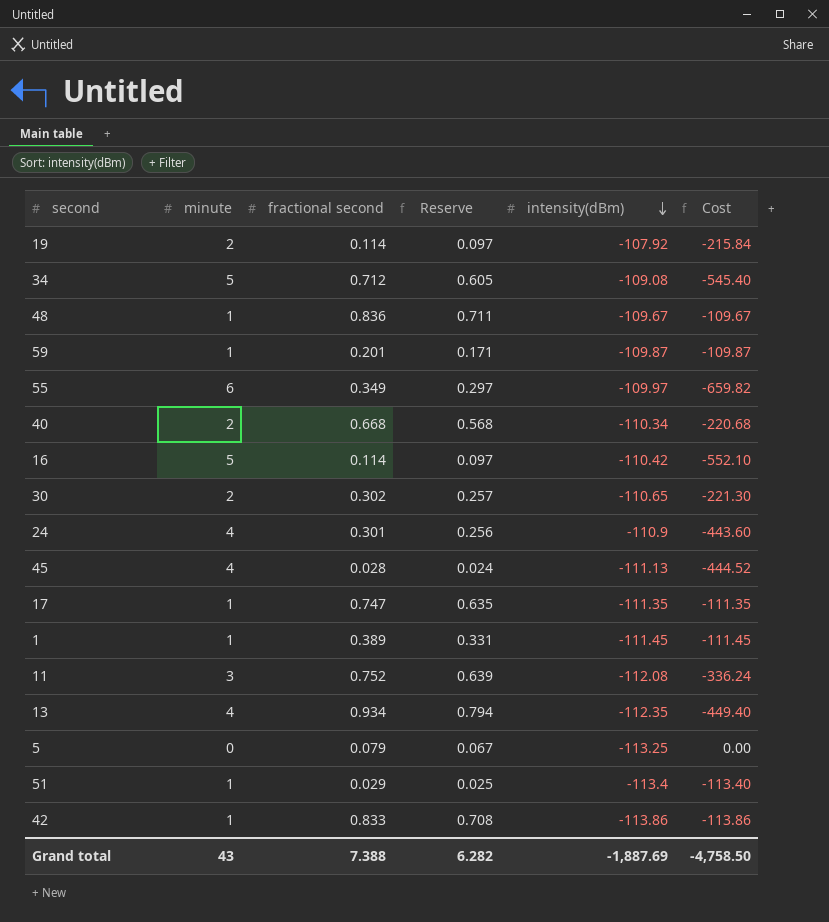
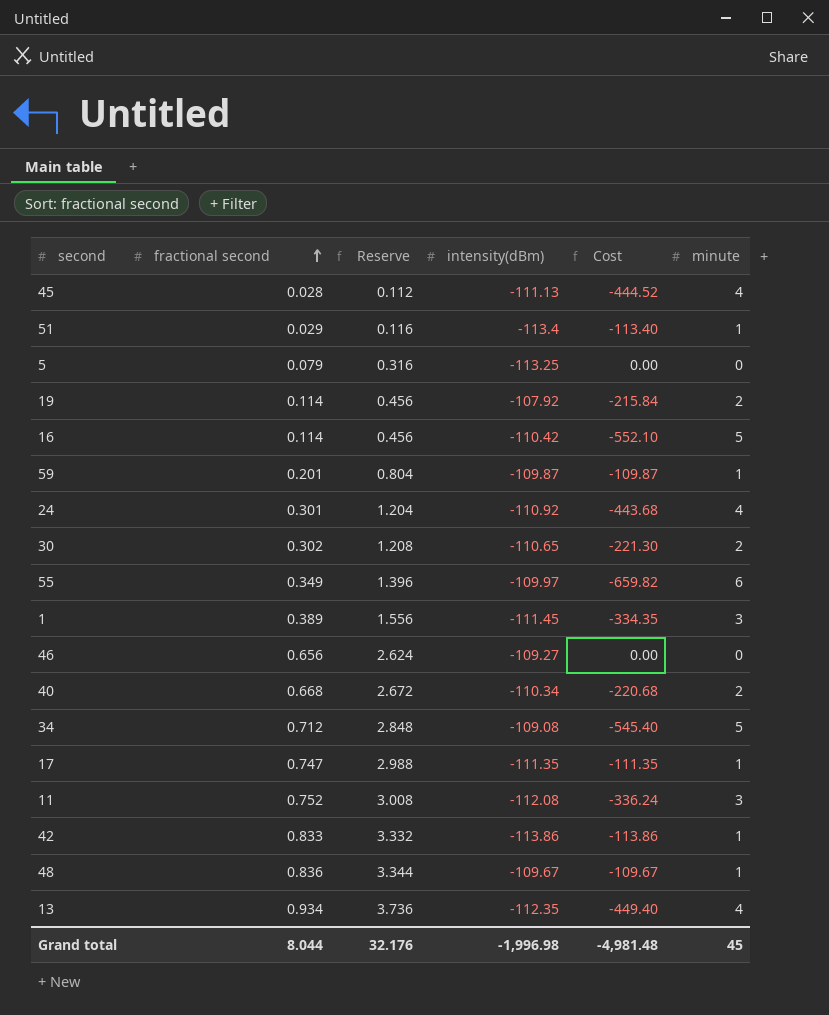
row order: intensity(dBm) descending -> fractional second ascending
column Reserve | formula: [fractional second] * 0.85 -> [fractional second] * 4
column minute | position: 2 -> 6
24 | intensity(dBm): -110.9 -> -110.92
24 | Cost: -443.60 -> -443.68
1 | Cost: -111.45 -> -334.35
1 | minute: 1 -> 3
row 46: none -> 0.656 | 2.624 | -109.27 | 0.00 | 0
Grand total | fractional second: 7.388 -> 8.044
Grand total | Reserve: 6.282 -> 32.176
Grand total | intensity(dBm): -1,887.69 -> -1,996.98
Grand total | Cost: -4,758.50 -> -4,981.48
Grand total | minute: 43 -> 45

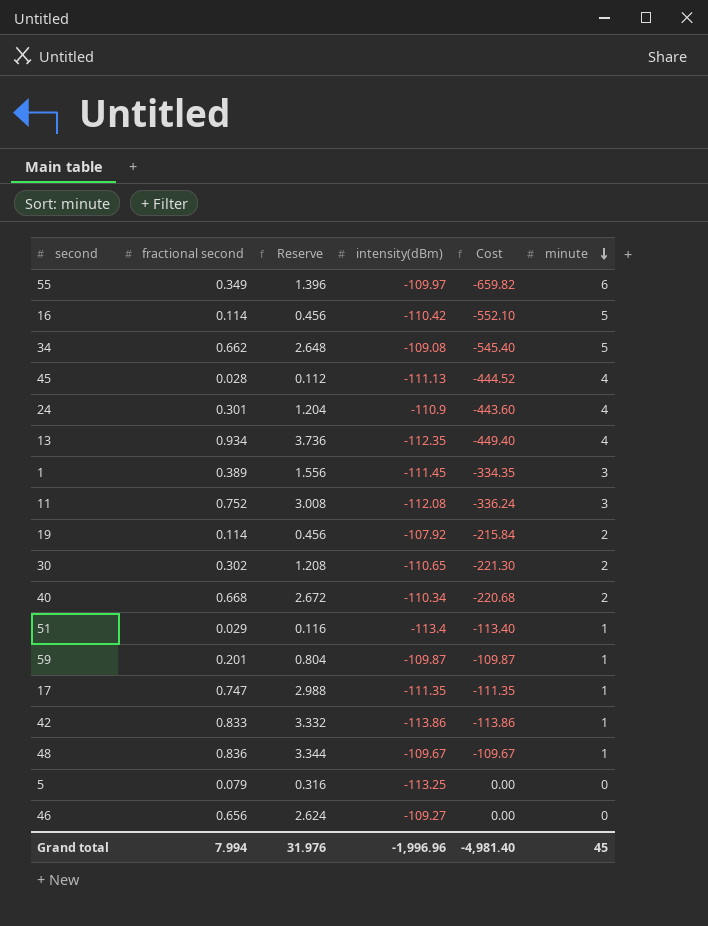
row order: fractional second ascending -> minute descending
34 | fractional second: 0.712 -> 0.662
34 | Reserve: 2.848 -> 2.648
24 | intensity(dBm): -110.92 -> -110.9
24 | Cost: -443.68 -> -443.60
Grand total | fractional second: 8.044 -> 7.994
Grand total | Reserve: 32.176 -> 31.976
Grand total | intensity(dBm): -1,996.98 -> -1,996.96
Grand total | Cost: -4,981.48 -> -4,981.40

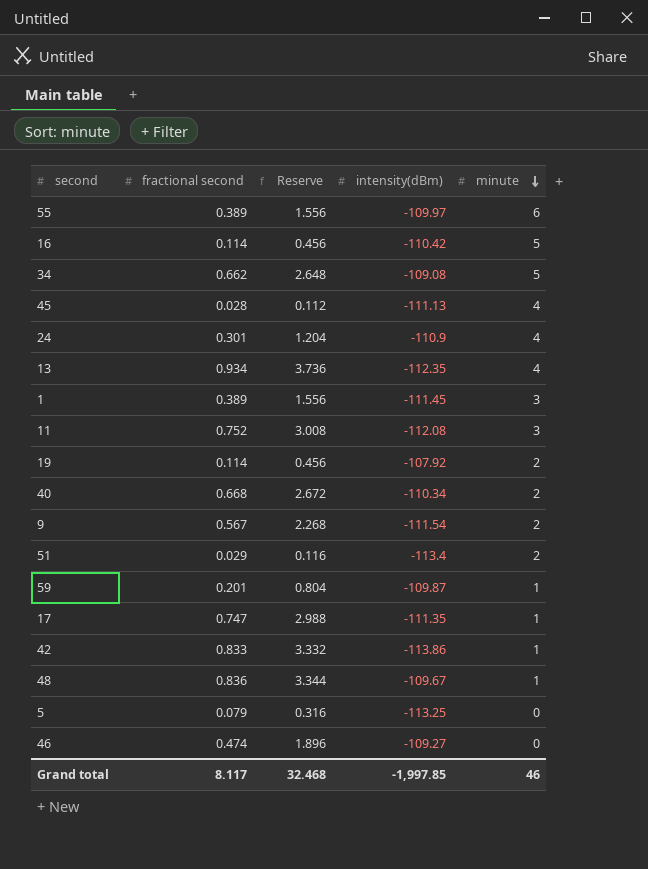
column Cost | formula: [intensity(dBm)] * [minute] -> none
row 30: 0.302 | 1.208 | -110.65 | -221.30 | 2 -> none
55 | fractional second: 0.349 -> 0.389
55 | Reserve: 1.396 -> 1.556
row 9: none -> 0.567 | 2.268 | -111.54 | 2
51 | minute: 1 -> 2
46 | fractional second: 0.656 -> 0.474
46 | Reserve: 2.624 -> 1.896
Grand total | fractional second: 7.994 -> 8.117
Grand total | Reserve: 31.976 -> 32.468
Grand total | intensity(dBm): -1,996.96 -> -1,997.85
Grand total | minute: 45 -> 46

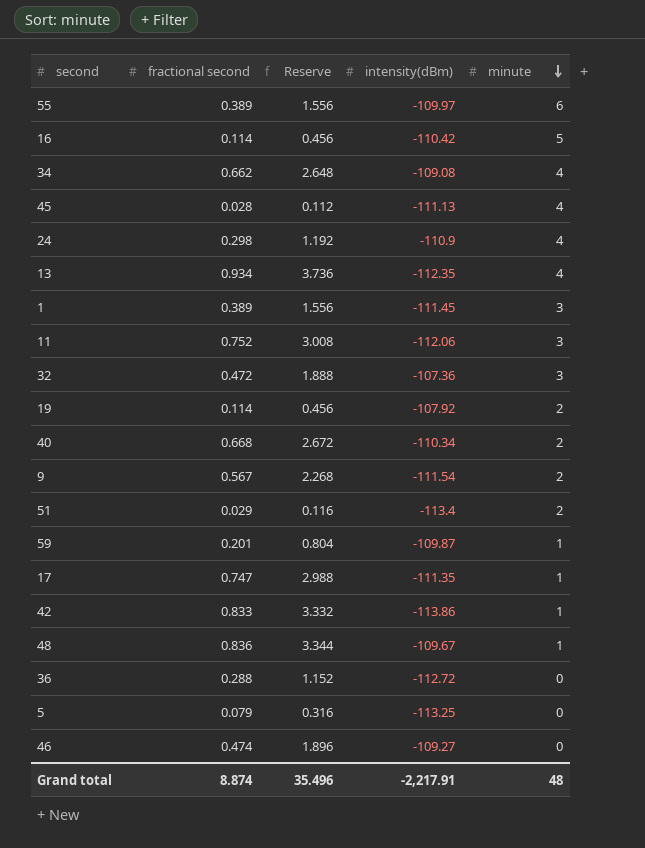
34 | minute: 5 -> 4
24 | fractional second: 0.301 -> 0.298
24 | Reserve: 1.204 -> 1.192
11 | intensity(dBm): -112.08 -> -112.06
row 32: none -> 0.472 | 1.888 | -107.36 | 3
row 36: none -> 0.288 | 1.152 | -112.72 | 0
Grand total | fractional second: 8.117 -> 8.874
Grand total | Reserve: 32.468 -> 35.496
Grand total | intensity(dBm): -1,997.85 -> -2,217.91
Grand total | minute: 46 -> 48

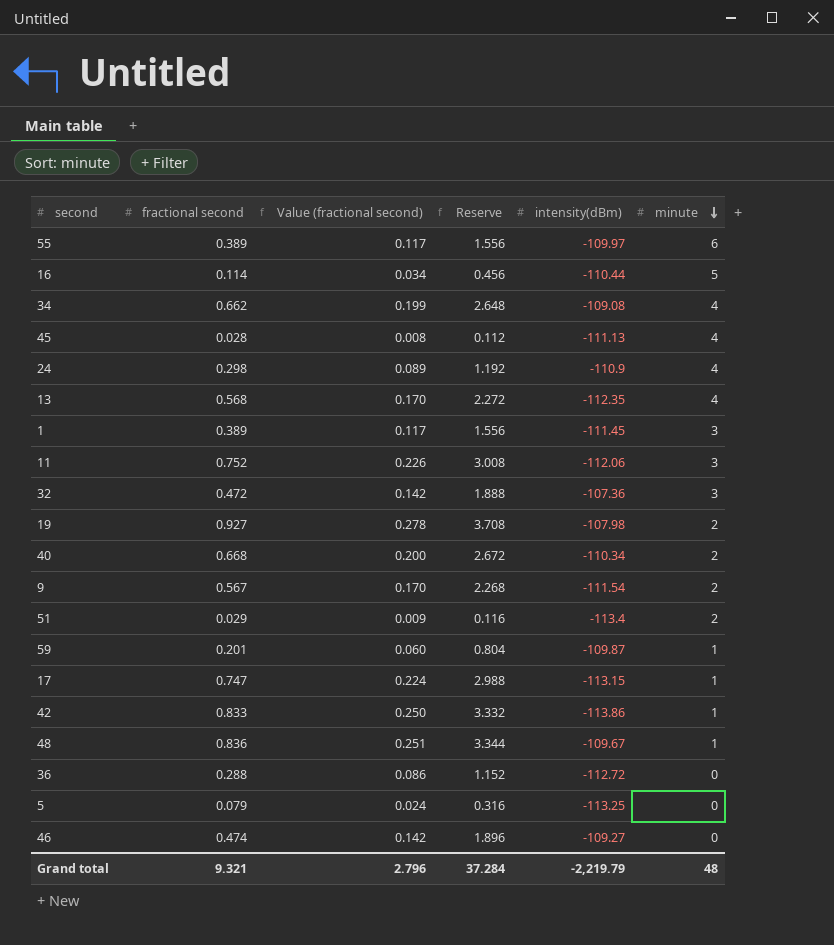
column Value (fractional second) | formula: none -> [fractional second] * 0.3
16 | intensity(dBm): -110.42 -> -110.44
13 | fractional second: 0.934 -> 0.568
13 | Reserve: 3.736 -> 2.272
19 | fractional second: 0.114 -> 0.927
19 | Reserve: 0.456 -> 3.708
19 | intensity(dBm): -107.92 -> -107.98
17 | intensity(dBm): -111.35 -> -113.15
Grand total | fractional second: 8.874 -> 9.321
Grand total | Reserve: 35.496 -> 37.284
Grand total | intensity(dBm): -2,217.91 -> -2,219.79

